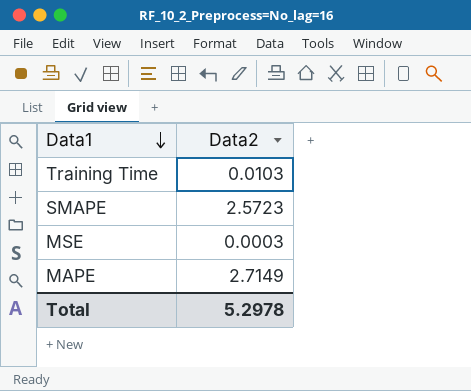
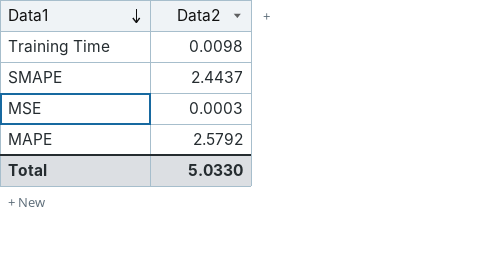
Training Time | Data2: 0.0103 -> 0.0098
SMAPE | Data2: 2.5723 -> 2.4437
MAPE | Data2: 2.7149 -> 2.5792
Total | Data2: 5.2978 -> 5.0330

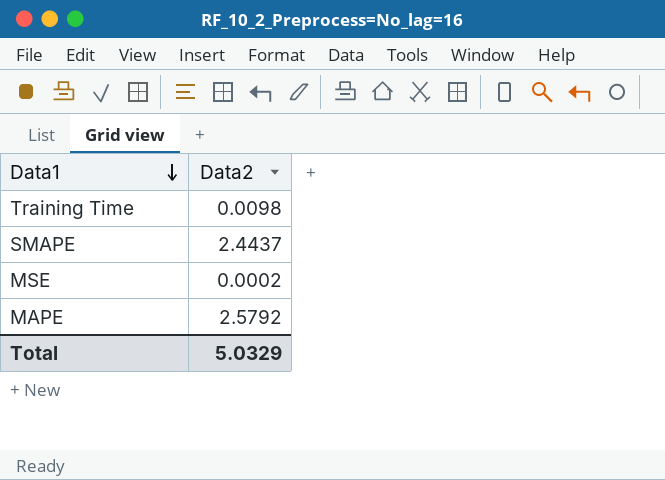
MSE | Data2: 0.0003 -> 0.0002
Total | Data2: 5.0330 -> 5.0329

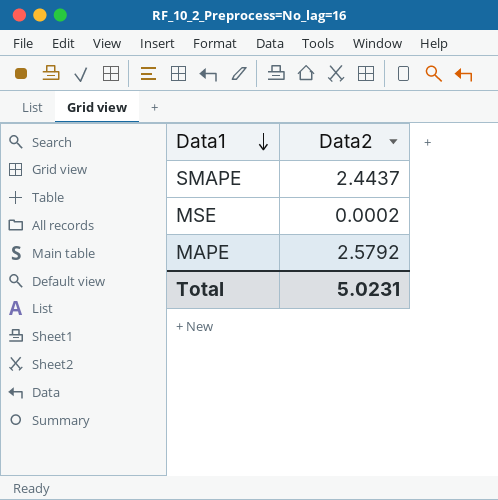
row Training Time: 0.0098 -> none
Total | Data2: 5.0329 -> 5.0231

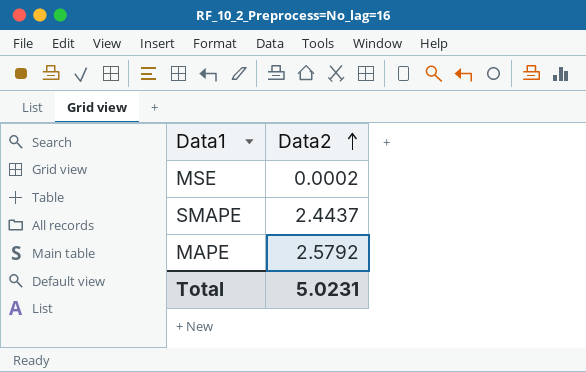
row order: Data1 descending -> Data2 ascending

